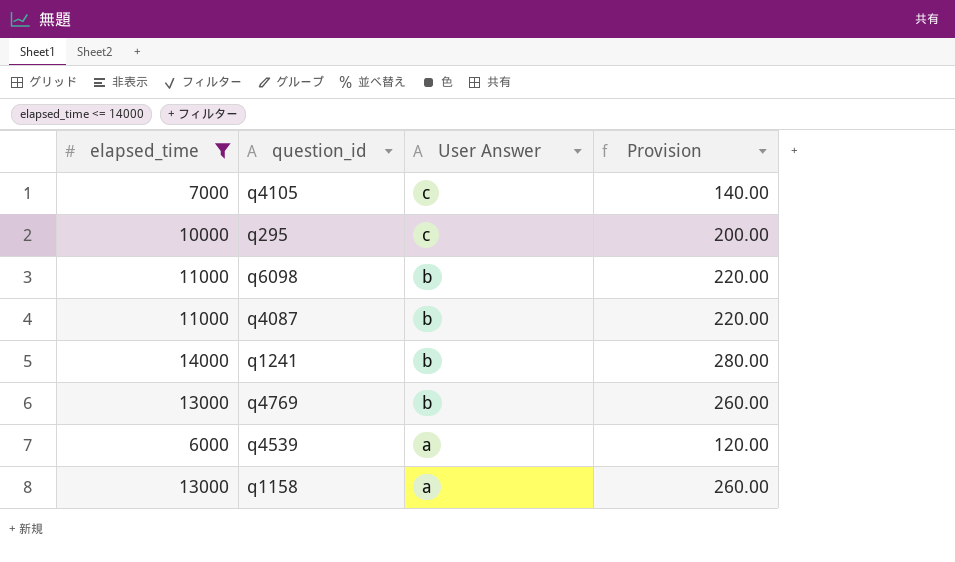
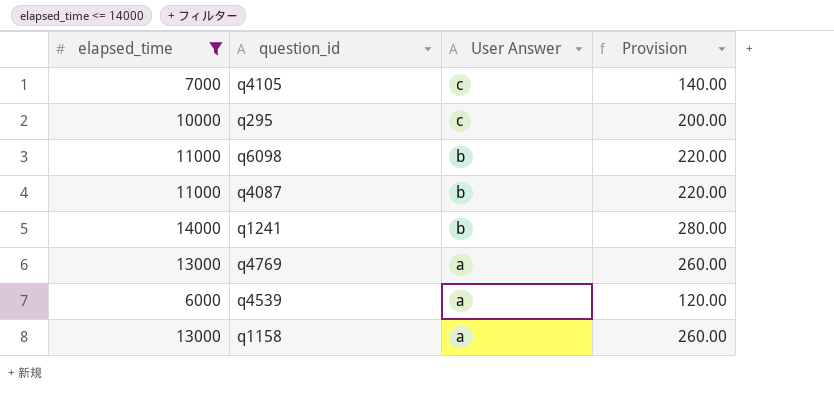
q4769 | User Answer: b -> a

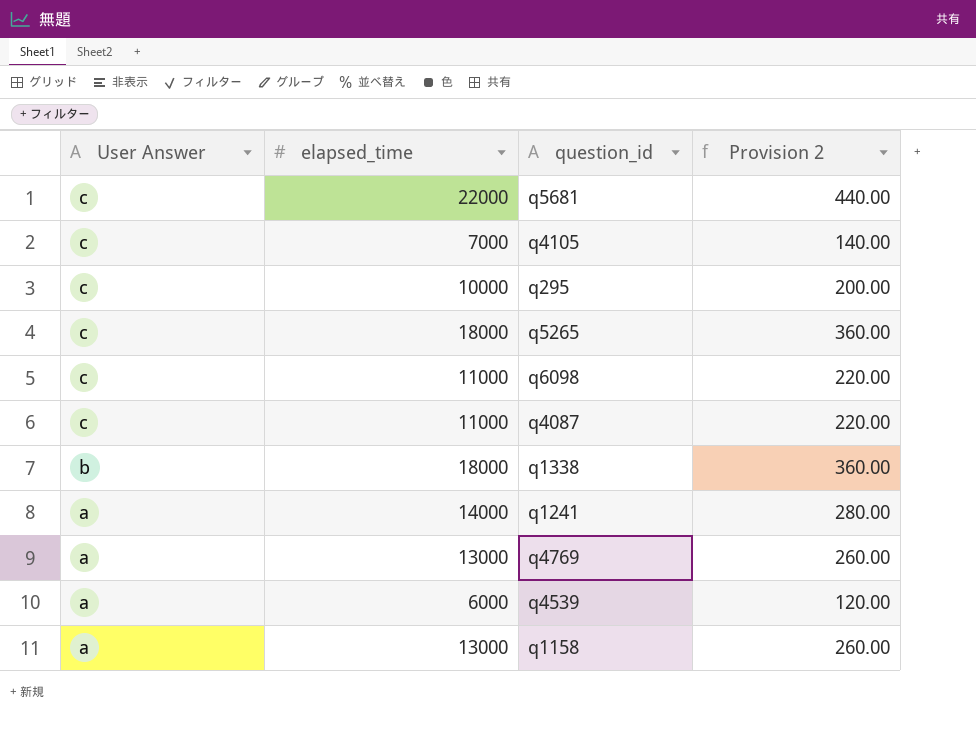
filter: elapsed_time <= 14000 -> none
column User Answer | position: 3 -> 1
column name: Provision -> Provision 2
q6098 | User Answer: b -> c
q4087 | User Answer: b -> c
q1241 | User Answer: b -> a

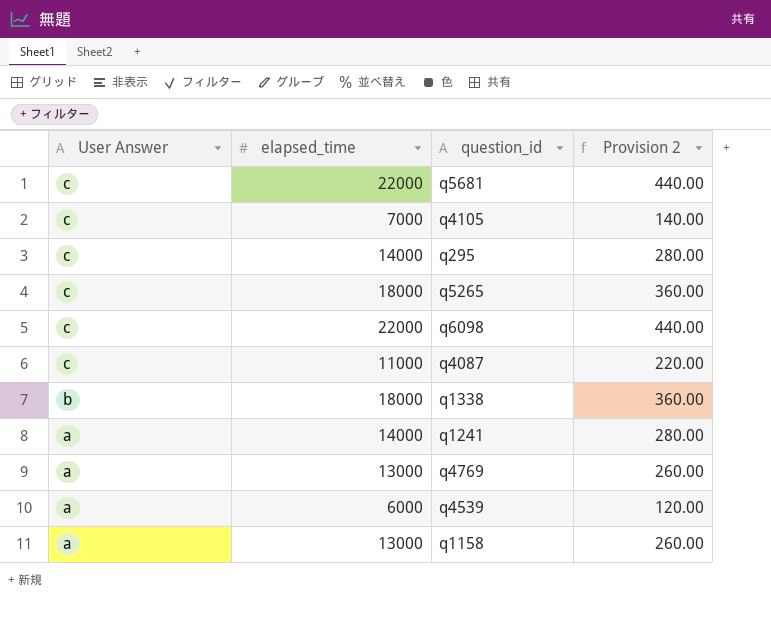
q295 | elapsed_time: 10000 -> 14000
q295 | Provision 2: 200.00 -> 280.00
q6098 | elapsed_time: 11000 -> 22000
q6098 | Provision 2: 220.00 -> 440.00

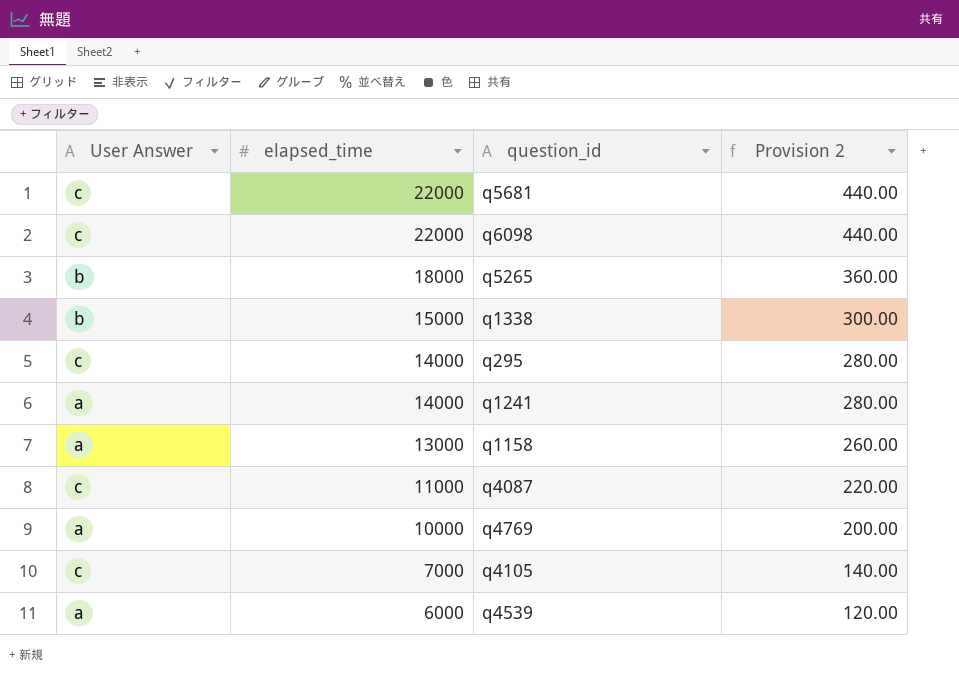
row order: User Answer descending -> elapsed_time descending
q5265 | User Answer: c -> b
q1338 | elapsed_time: 18000 -> 15000
q1338 | Provision 2: 360.00 -> 300.00
q4769 | elapsed_time: 13000 -> 10000
q4769 | Provision 2: 260.00 -> 200.00

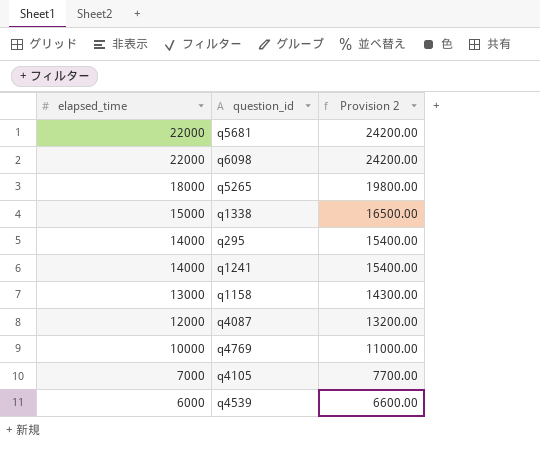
column User Answer | position: 1 -> none
column Provision 2 | formula: [elapsed_time] * 0.02 -> [elapsed_time] * 1.1
q4087 | elapsed_time: 11000 -> 12000

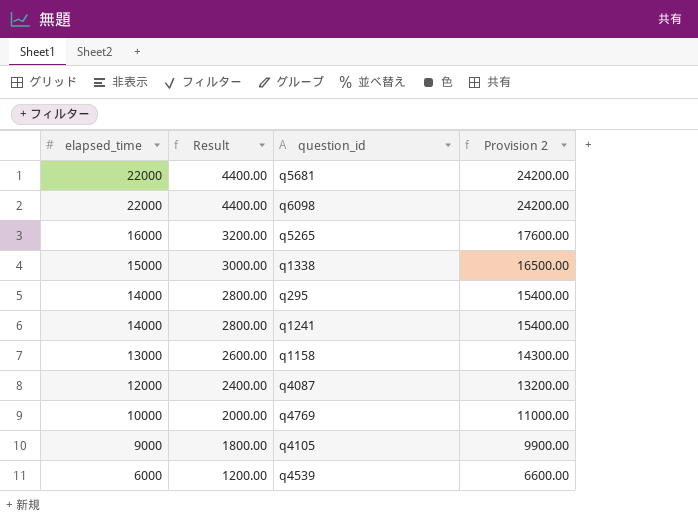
column Result | formula: none -> [elapsed_time] * 0.2
q5265 | elapsed_time: 18000 -> 16000
q5265 | Provision 2: 19800.00 -> 17600.00
q4105 | elapsed_time: 7000 -> 9000
q4105 | Provision 2: 7700.00 -> 9900.00

